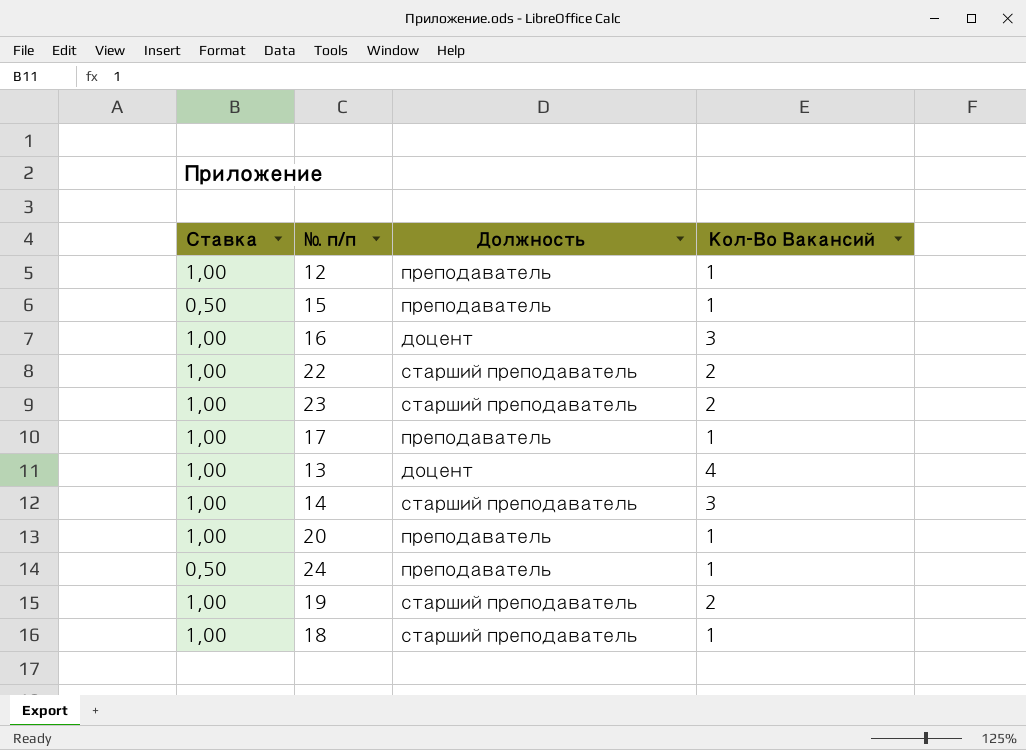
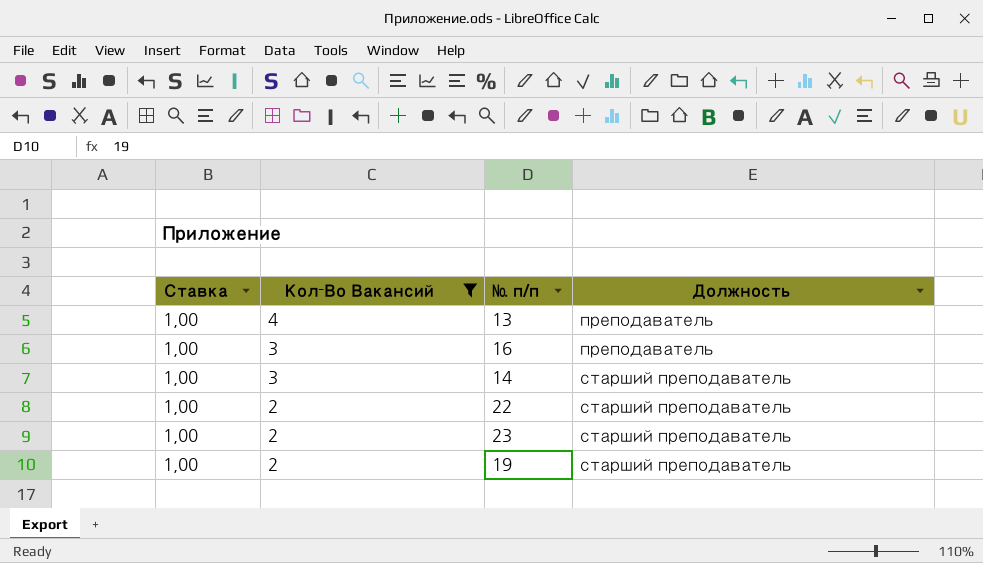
filter: none -> Кол-Во Вакансий != 1
row order: none -> Кол-Во Вакансий descending
column Кол-Во Вакансий | position: 4 -> 2
13 | Должность: доцент -> преподаватель
16 | Должность: доцент -> преподаватель

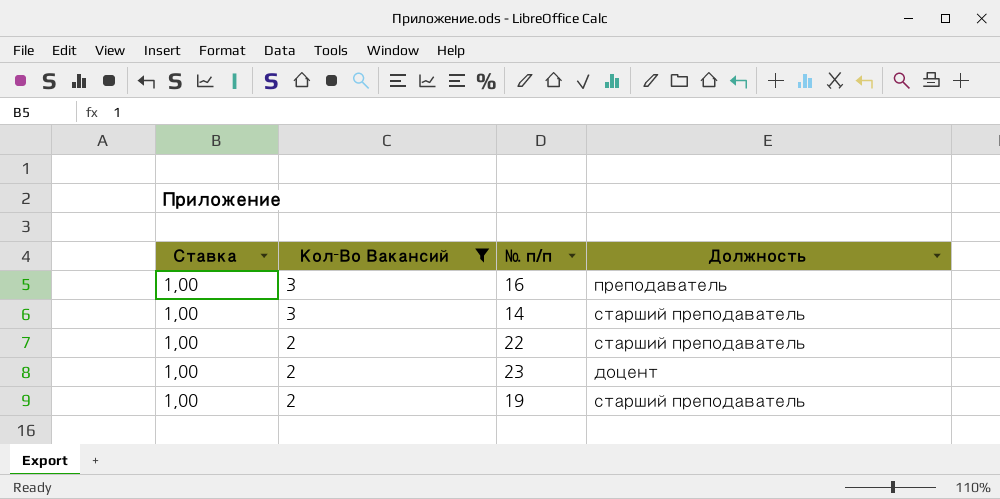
row 13: 1,00 | 4 | преподаватель -> none
23 | Должность: старший преподаватель -> доцент

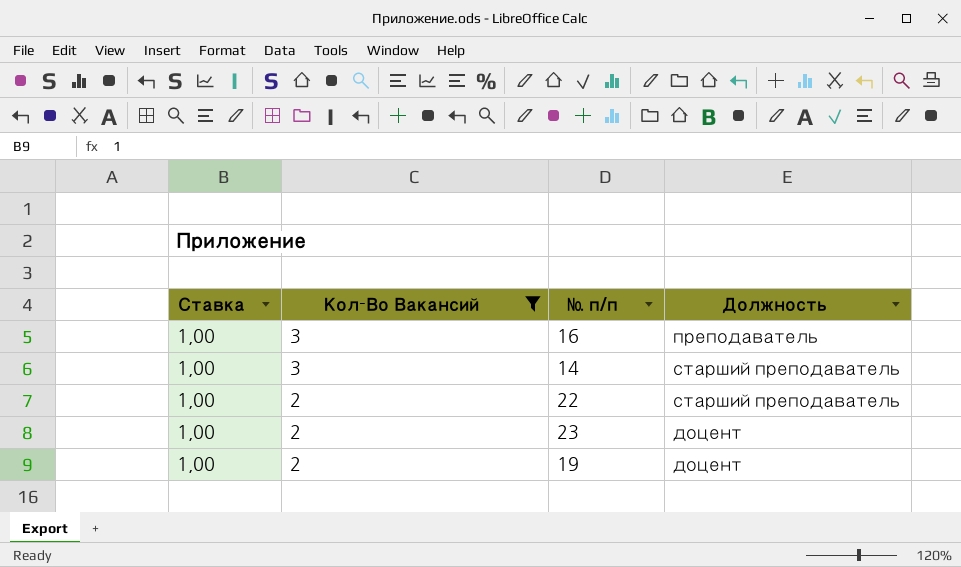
19 | Должность: старший преподаватель -> доцент

